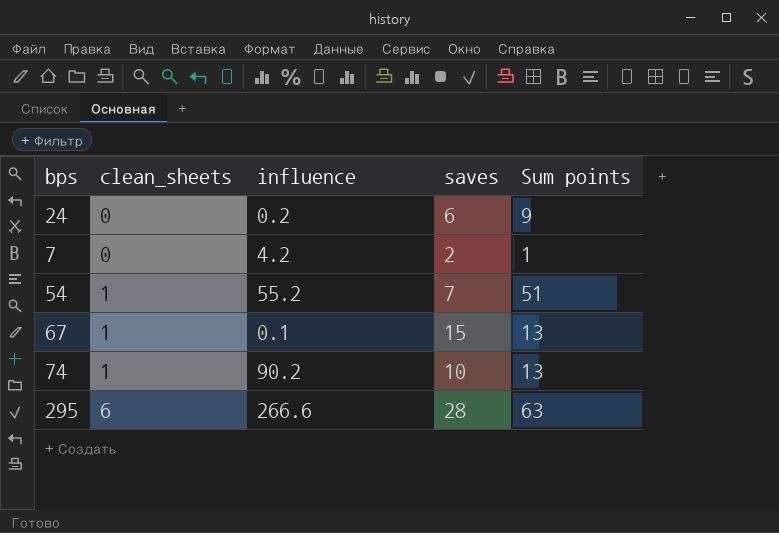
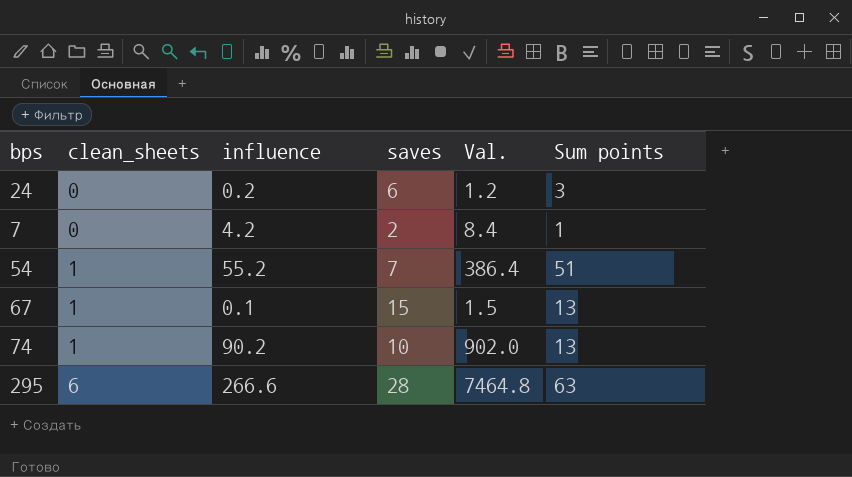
column Val. | formula: none -> [influence] * [saves]
24 | Sum points: 9 -> 3

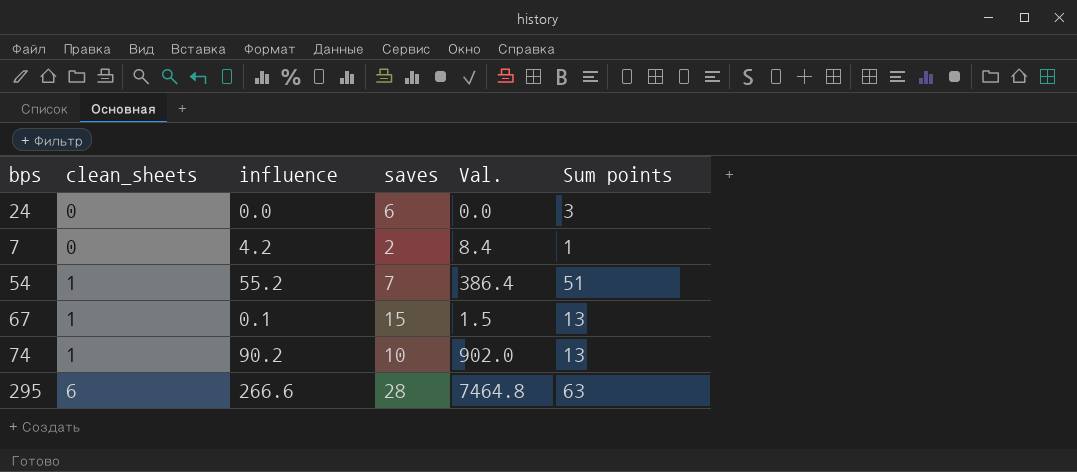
24 | influence: 0.2 -> 0.0
24 | Val.: 1.2 -> 0.0

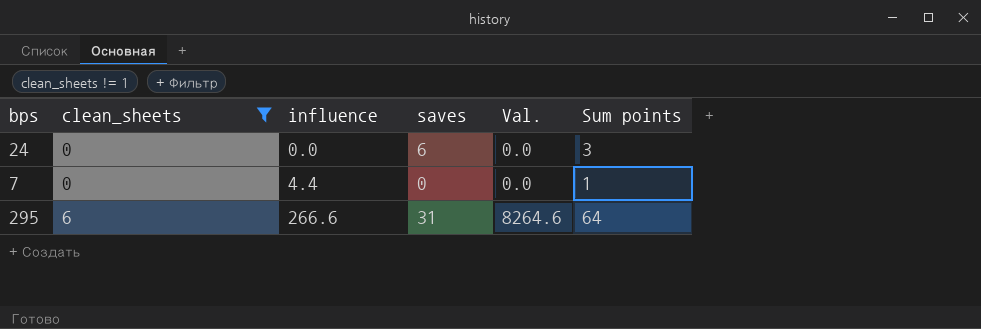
filter: none -> clean_sheets != 1
7 | influence: 4.2 -> 4.4
7 | saves: 2 -> 0
7 | Val.: 8.4 -> 0.0
295 | saves: 28 -> 31
295 | Val.: 7464.8 -> 8264.6
295 | Sum points: 63 -> 64

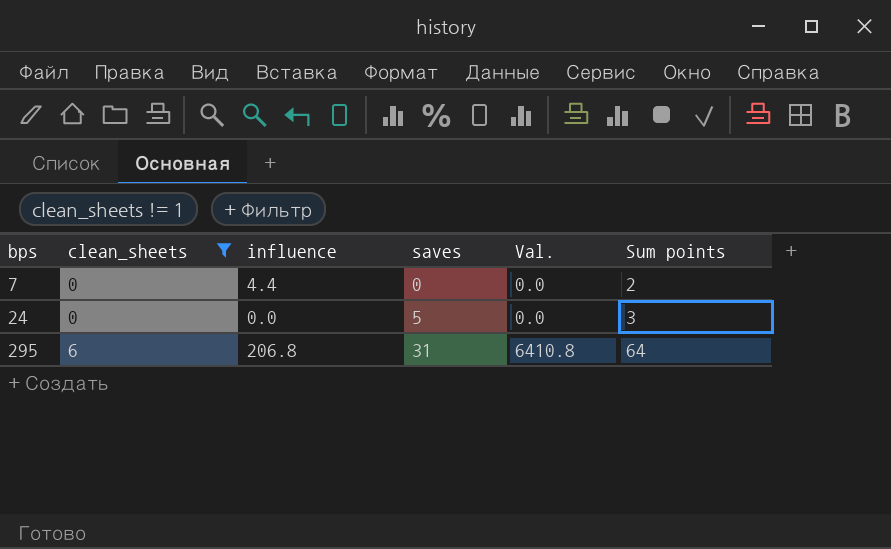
row order: clean_sheets ascending -> bps ascending
7 | Sum points: 1 -> 2
24 | saves: 6 -> 5
295 | influence: 266.6 -> 206.8
295 | Val.: 8264.6 -> 6410.8

